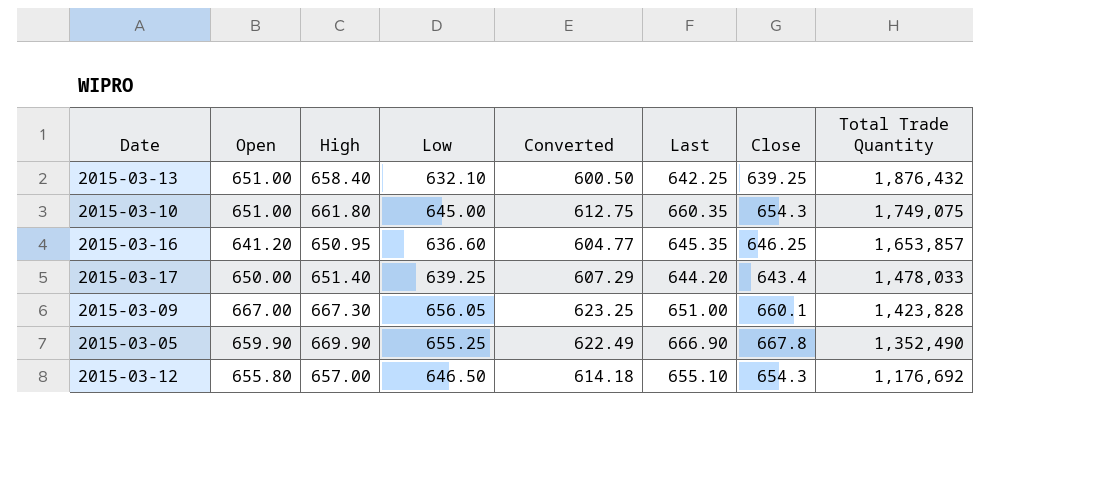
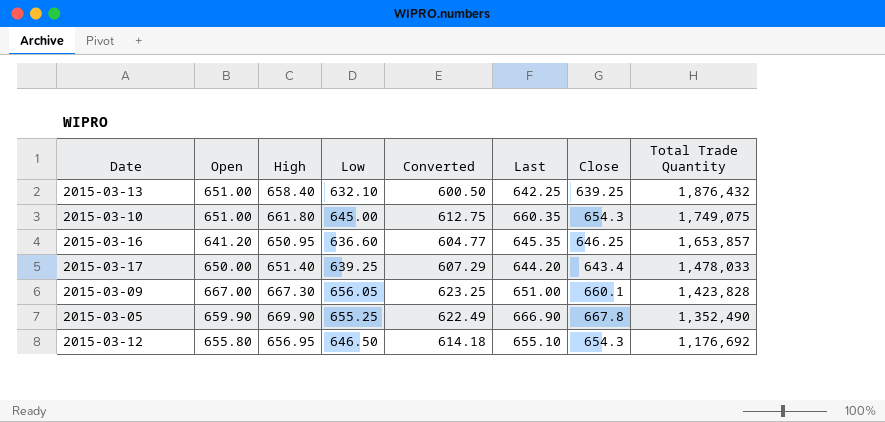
2015-03-12 | High: 657.00 -> 656.95

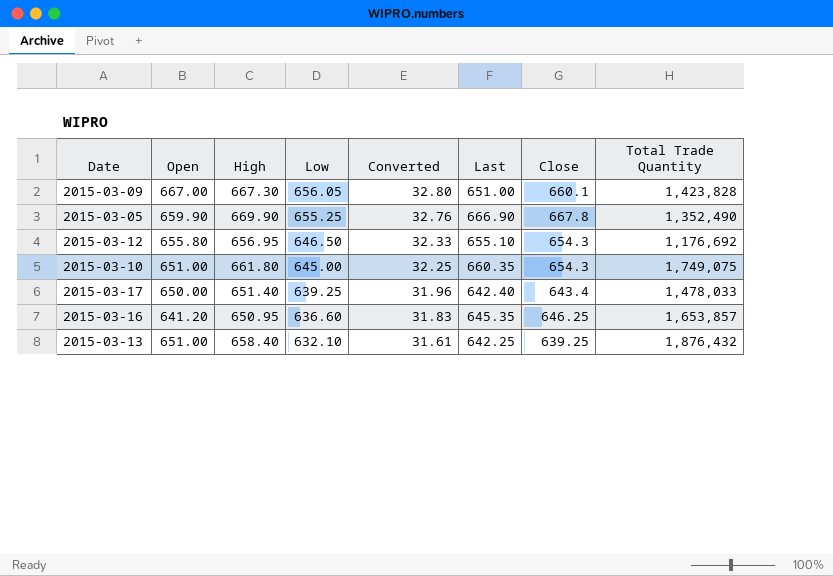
row order: Total Trade Quantity descending -> Low descending
column Converted | formula: [Low] * 0.95 -> [Low] * 0.05
2015-03-17 | Last: 644.20 -> 642.40

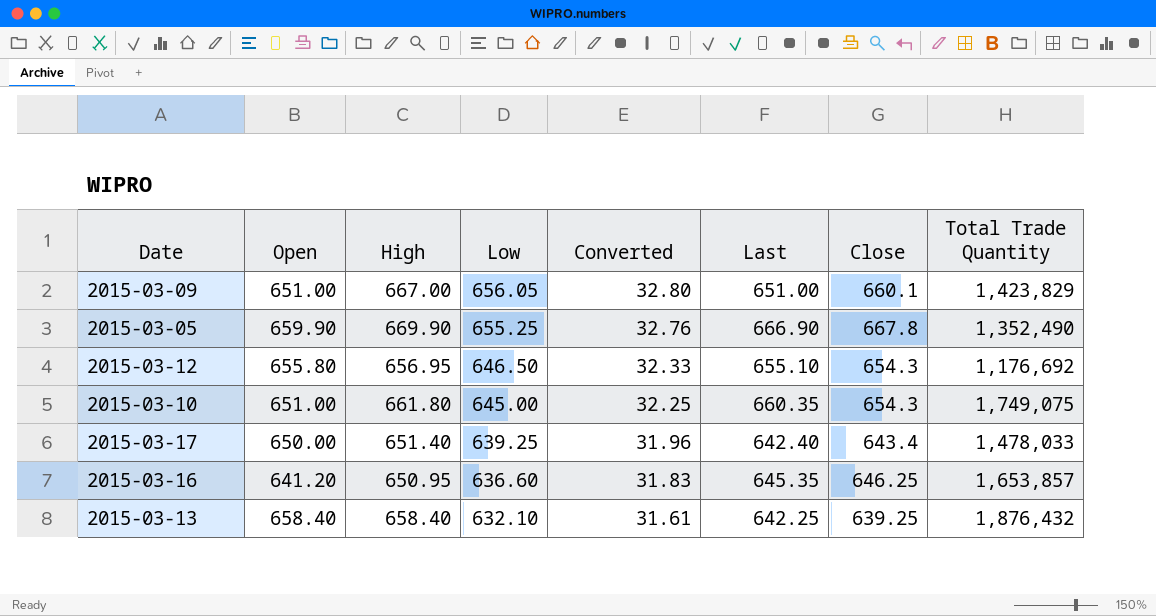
2015-03-09 | Open: 667.00 -> 651.00
2015-03-09 | High: 667.30 -> 667.00
2015-03-09 | Total Trade Quantity: 1,423,828 -> 1,423,829
2015-03-13 | Open: 651.00 -> 658.40

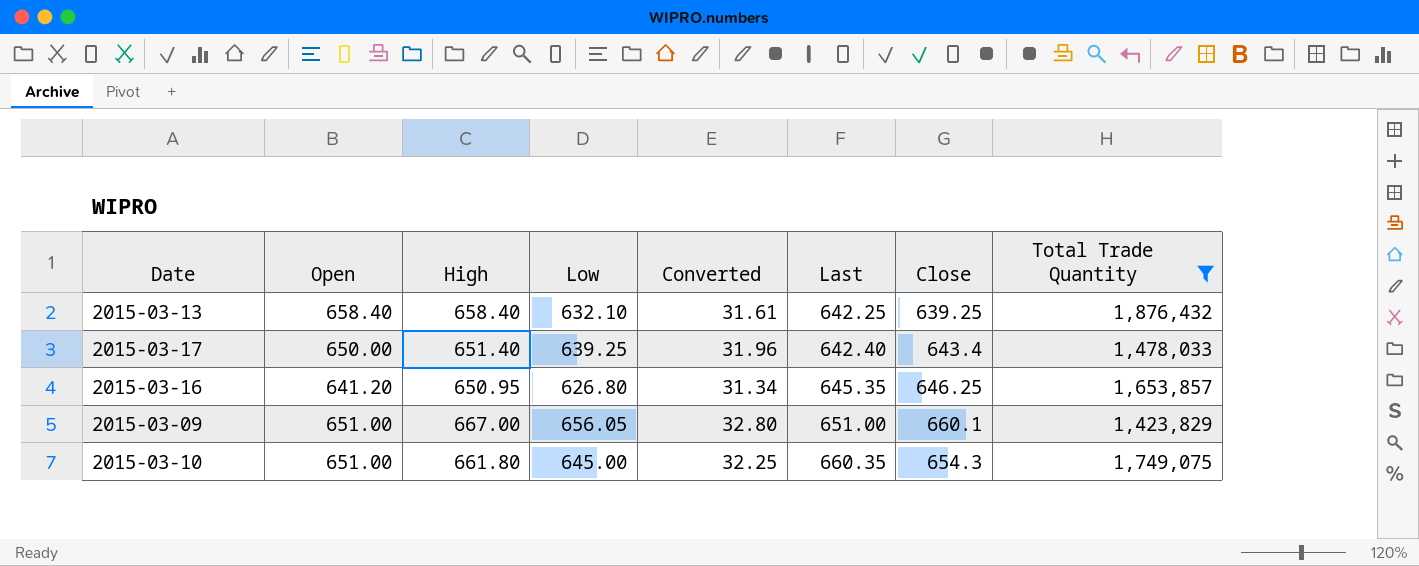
filter: none -> Total Trade Quantity >= 1,423,829
row order: Low descending -> Last ascending
2015-03-16 | Low: 636.60 -> 626.80
2015-03-16 | Converted: 31.83 -> 31.34

